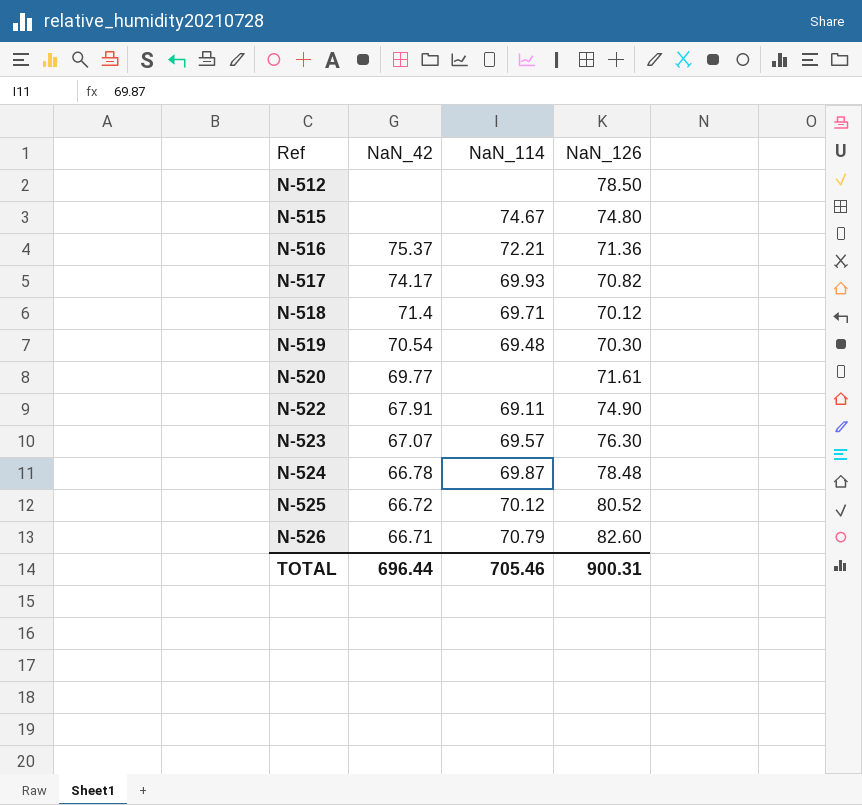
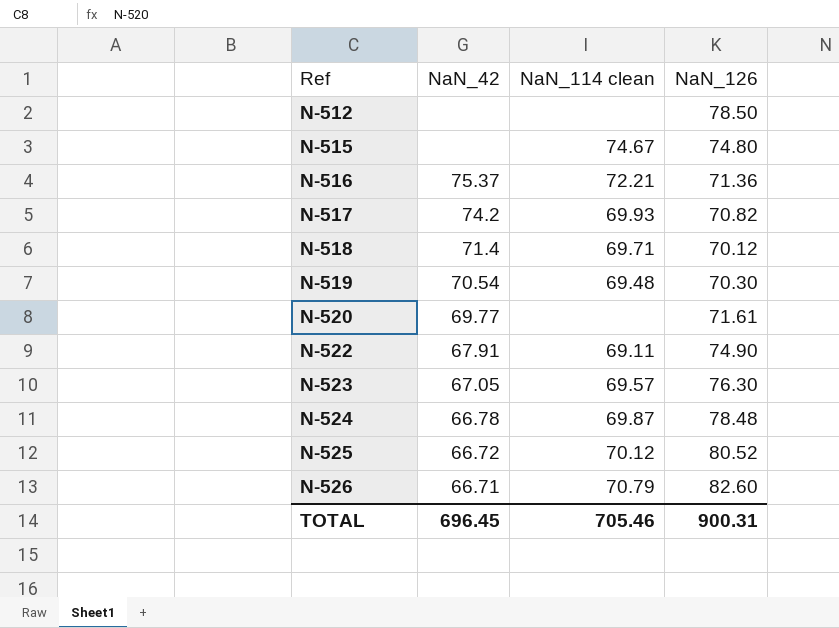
column name: NaN_114 -> NaN_114 clean
N-517 | NaN_42: 74.17 -> 74.2
N-523 | NaN_42: 67.07 -> 67.05
TOTAL | NaN_42: 696.44 -> 696.45

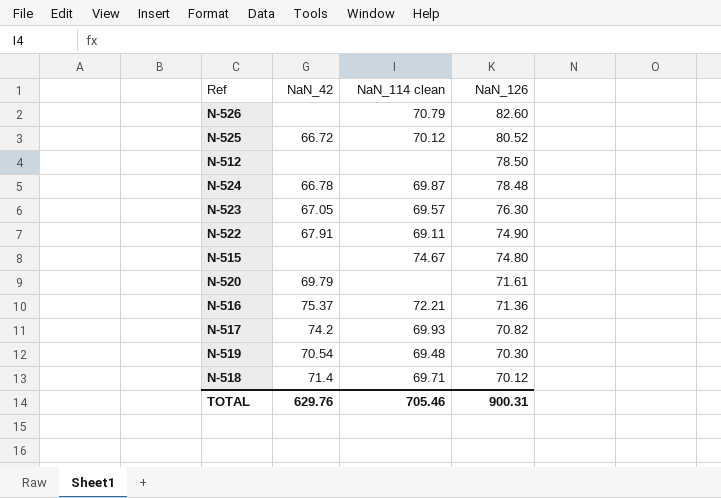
row order: Ref ascending -> NaN_126 descending
N-526 | NaN_42: 66.71 -> none
N-520 | NaN_42: 69.77 -> 69.79
TOTAL | NaN_42: 696.45 -> 629.76

